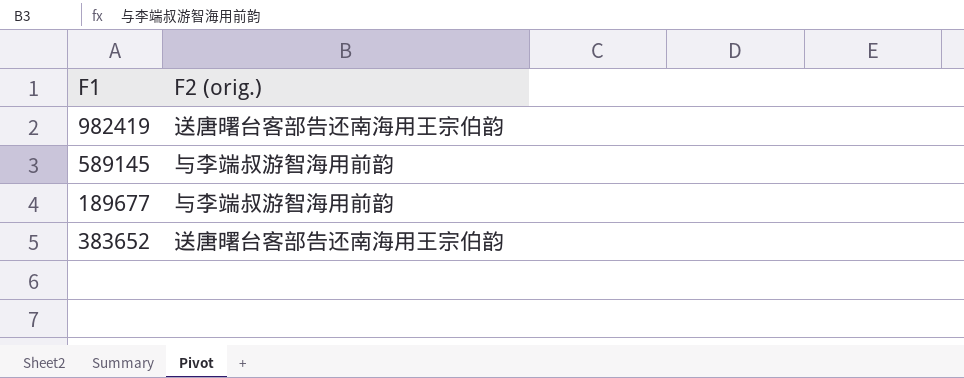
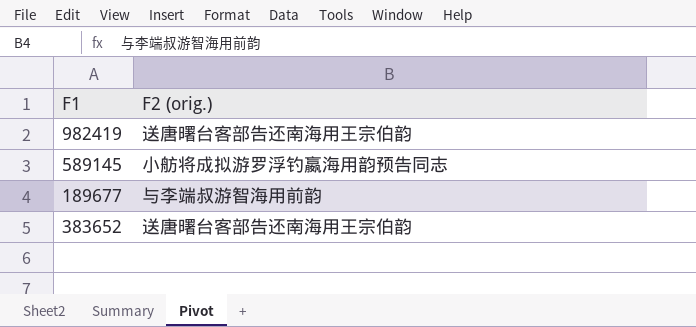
589145 | F2 (orig.): 与李端叔游智海用前韵 -> 小舫将成拟游罗浮钓嬴海用韵预告同志

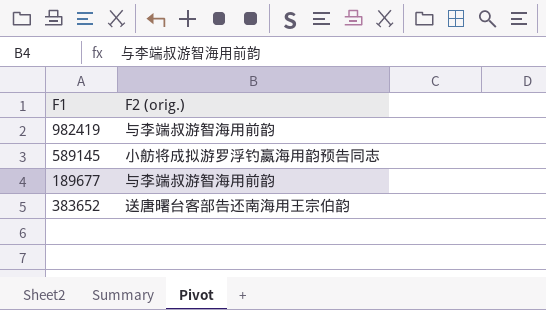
982419 | F2 (orig.): 送唐曙台客部告还南海用王宗伯韵 -> 与李端叔游智海用前韵

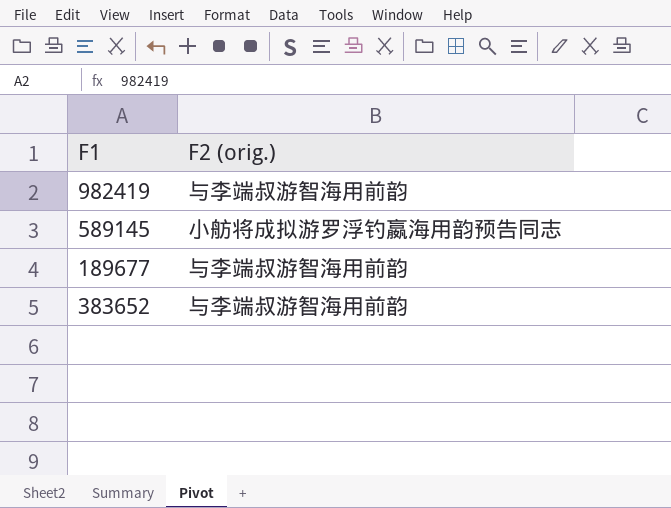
383652 | F2 (orig.): 送唐曙台客部告还南海用王宗伯韵 -> 与李端叔游智海用前韵

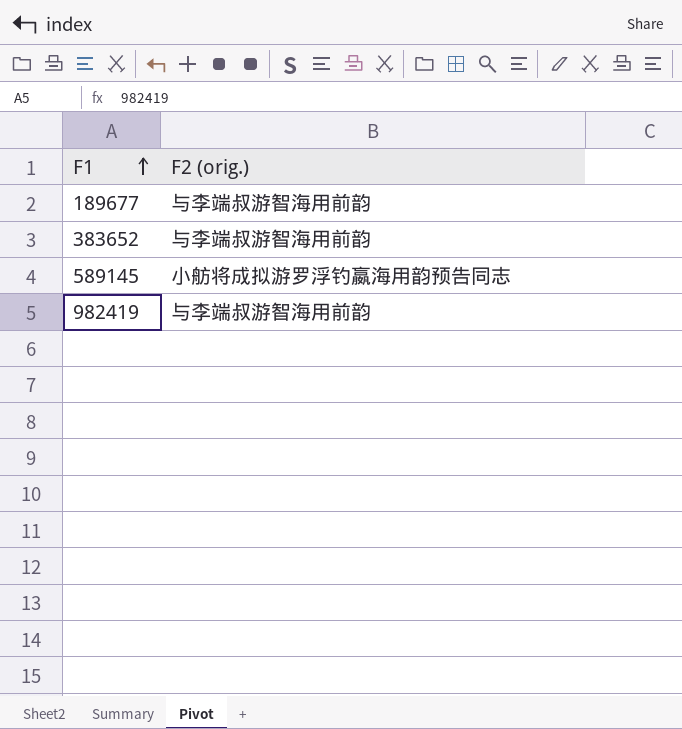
row order: none -> F1 ascending

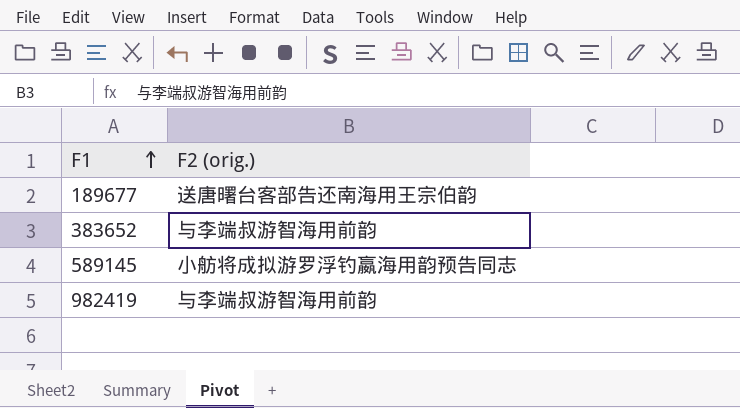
189677 | F2 (orig.): 与李端叔游智海用前韵 -> 送唐曙台客部告还南海用王宗伯韵

